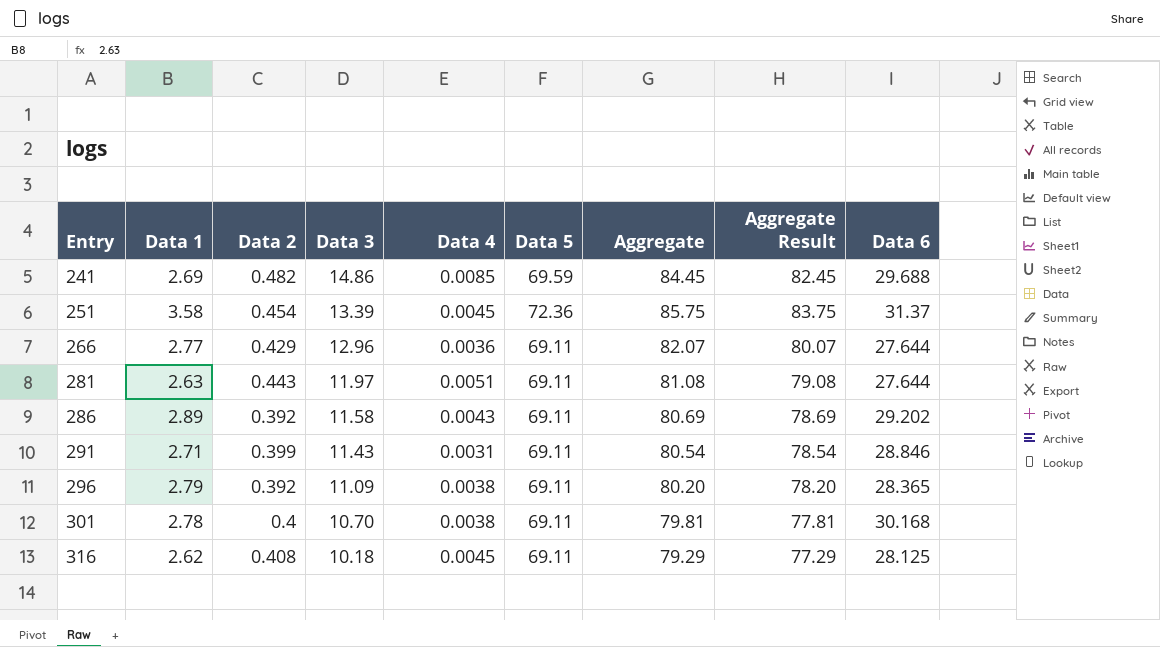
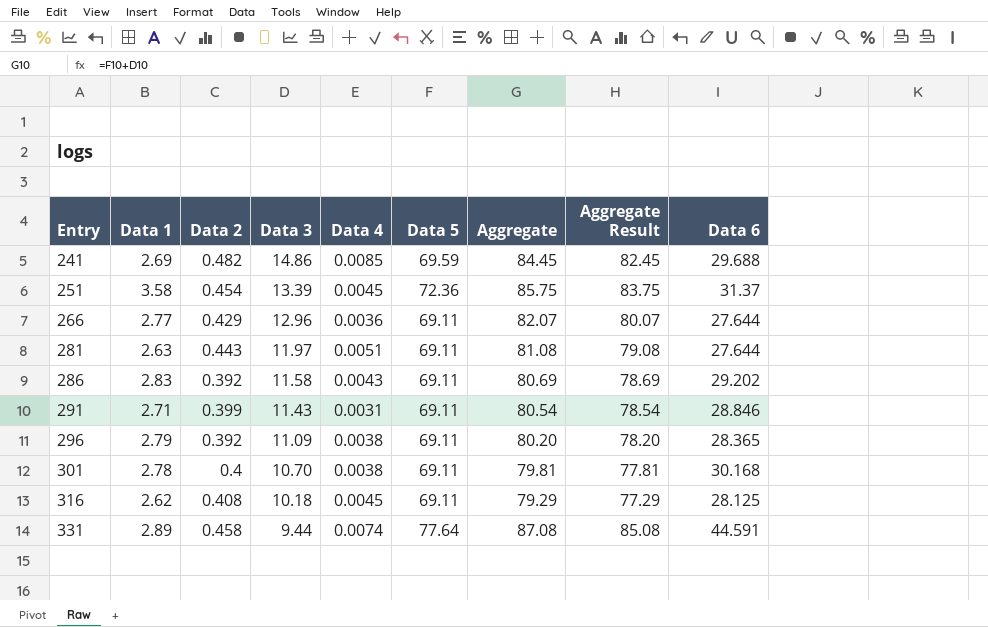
286 | Data 1: 2.89 -> 2.83
row 331: none -> 2.89 | 0.458 | 9.44 | 0.0074 | 77.64 | 87.08 | 85.08 | 44.591

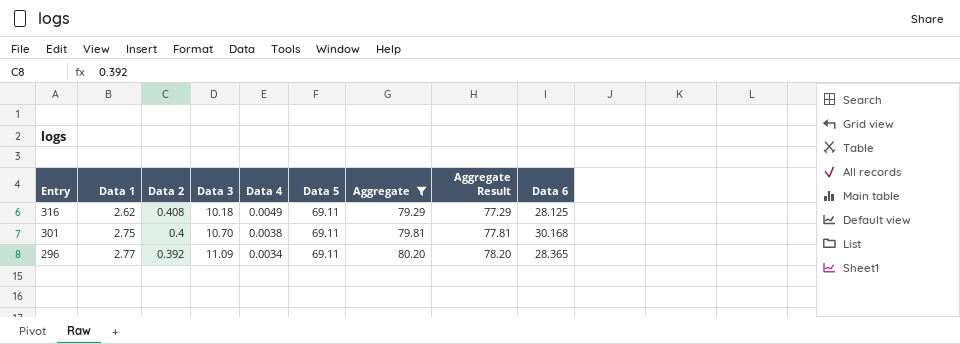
filter: none -> Aggregate <= 80.20
row order: Entry ascending -> Entry descending
316 | Data 4: 0.0045 -> 0.0049
301 | Data 1: 2.78 -> 2.75
296 | Data 1: 2.79 -> 2.77
296 | Data 4: 0.0038 -> 0.0034

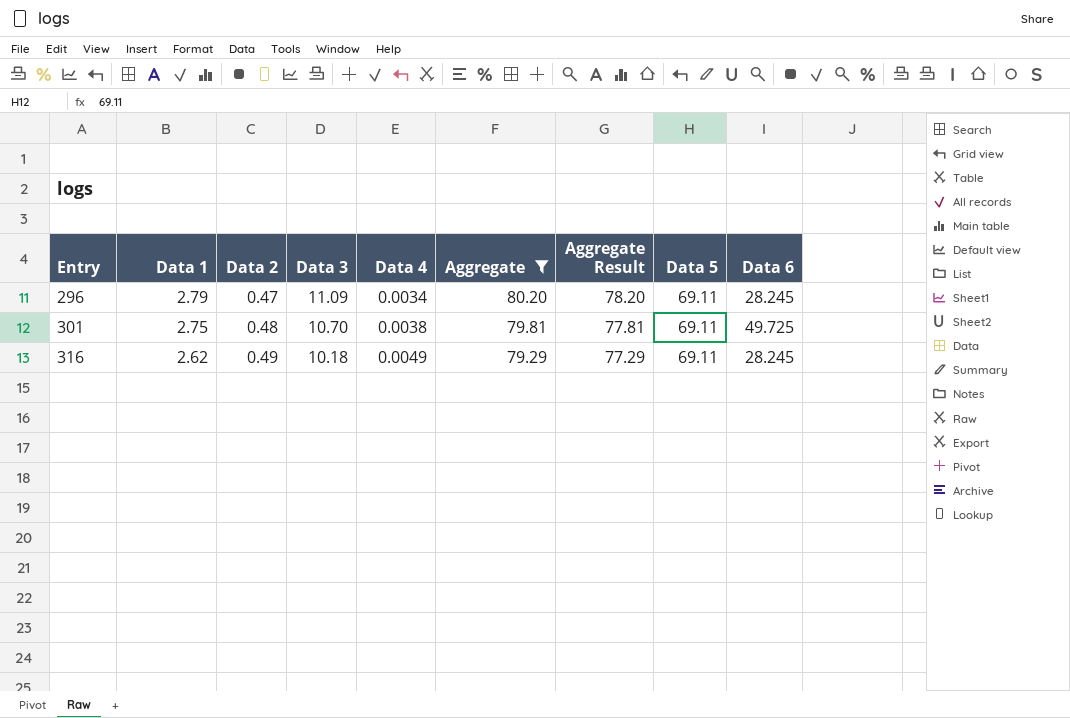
row order: Entry descending -> Entry ascending
column Data 5 | position: 6 -> 8
296 | Data 1: 2.77 -> 2.79
296 | Data 2: 0.392 -> 0.47
296 | Data 6: 28.365 -> 28.245
301 | Data 2: 0.4 -> 0.48
301 | Data 6: 30.168 -> 49.725
316 | Data 2: 0.408 -> 0.49
316 | Data 6: 28.125 -> 28.245

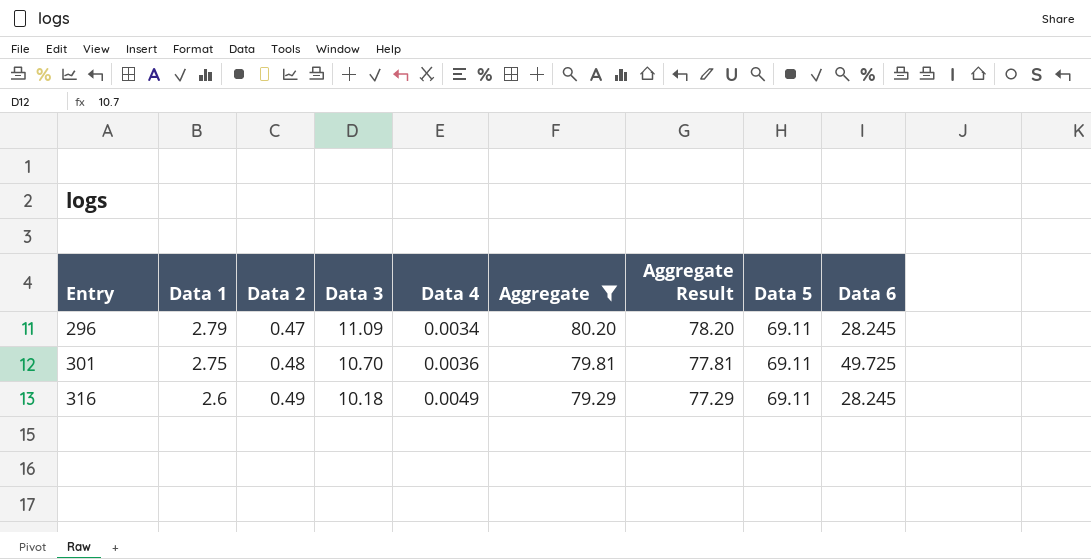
301 | Data 4: 0.0038 -> 0.0036
316 | Data 1: 2.62 -> 2.6

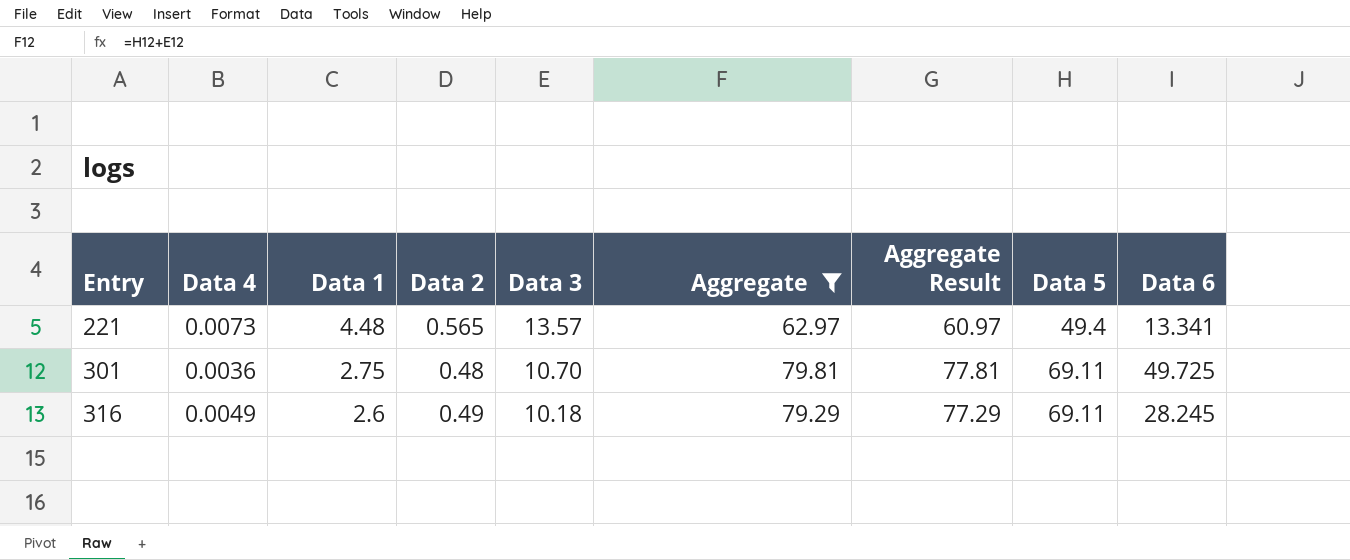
column Data 4 | position: 5 -> 2
row 296: 2.79 | 0.47 | 11.09 | 0.0034 | 80.20 | 78.20 | 69.11 | 28.245 -> none
row 221: none -> 0.0073 | 4.48 | 0.565 | 13.57 | 62.97 | 60.97 | 49.4 | 13.341

